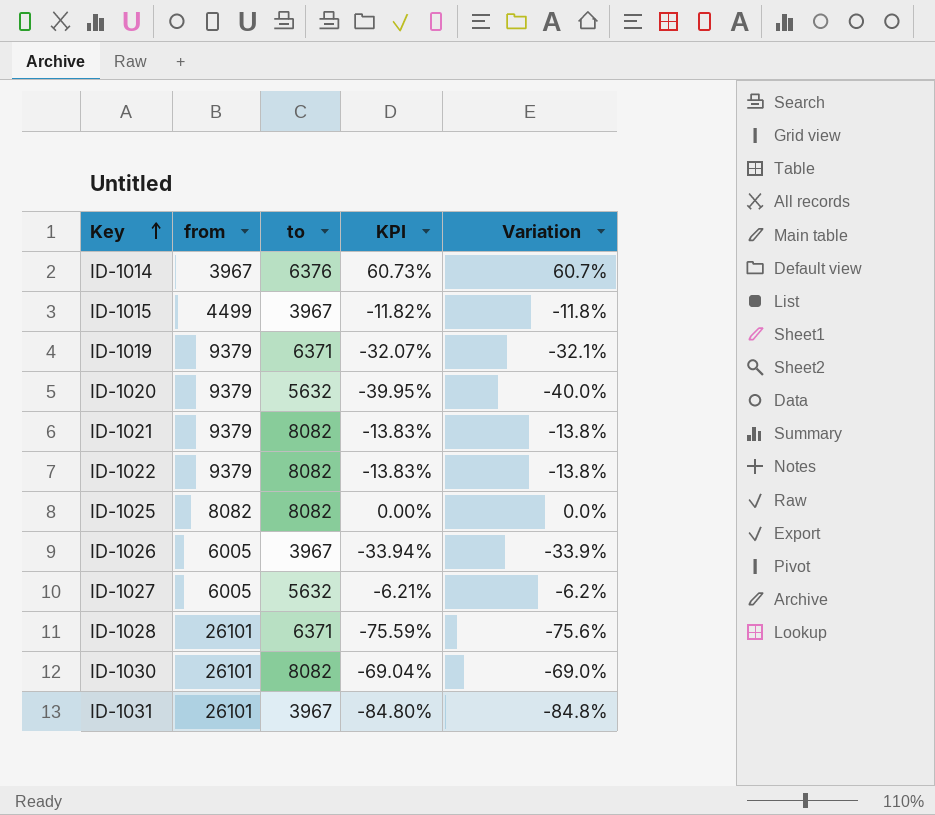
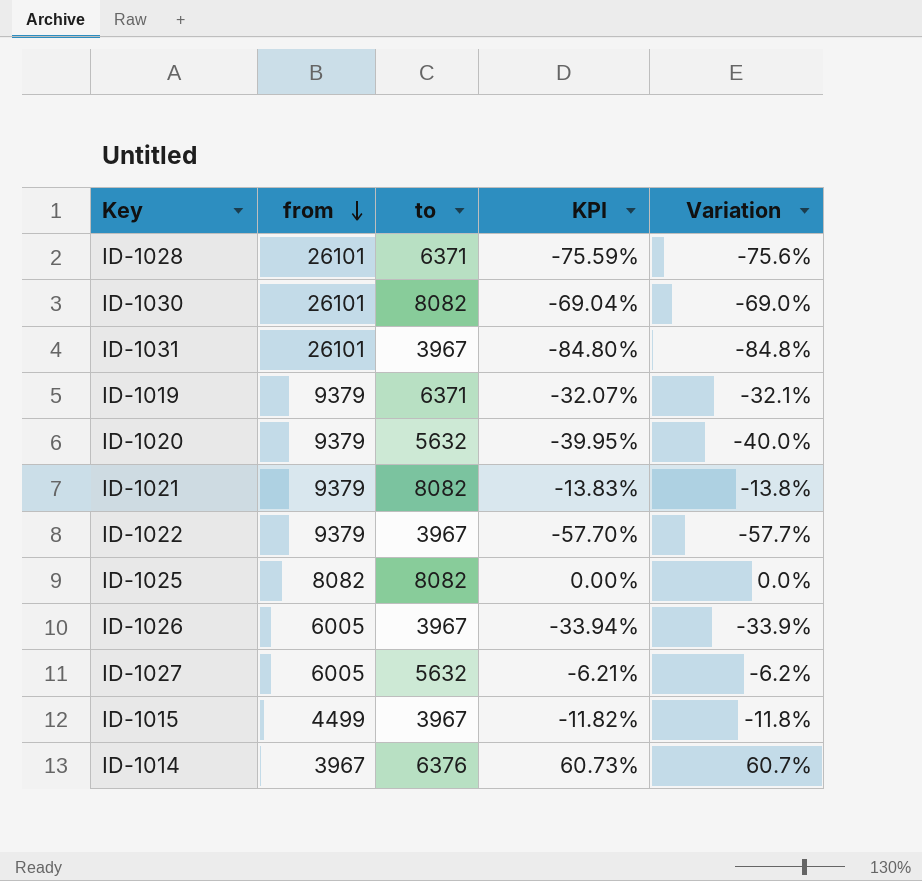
row order: Key ascending -> from descending
ID-1022 | to: 8082 -> 3967
ID-1022 | KPI: -13.83% -> -57.70%
ID-1022 | Variation: -13.8% -> -57.7%

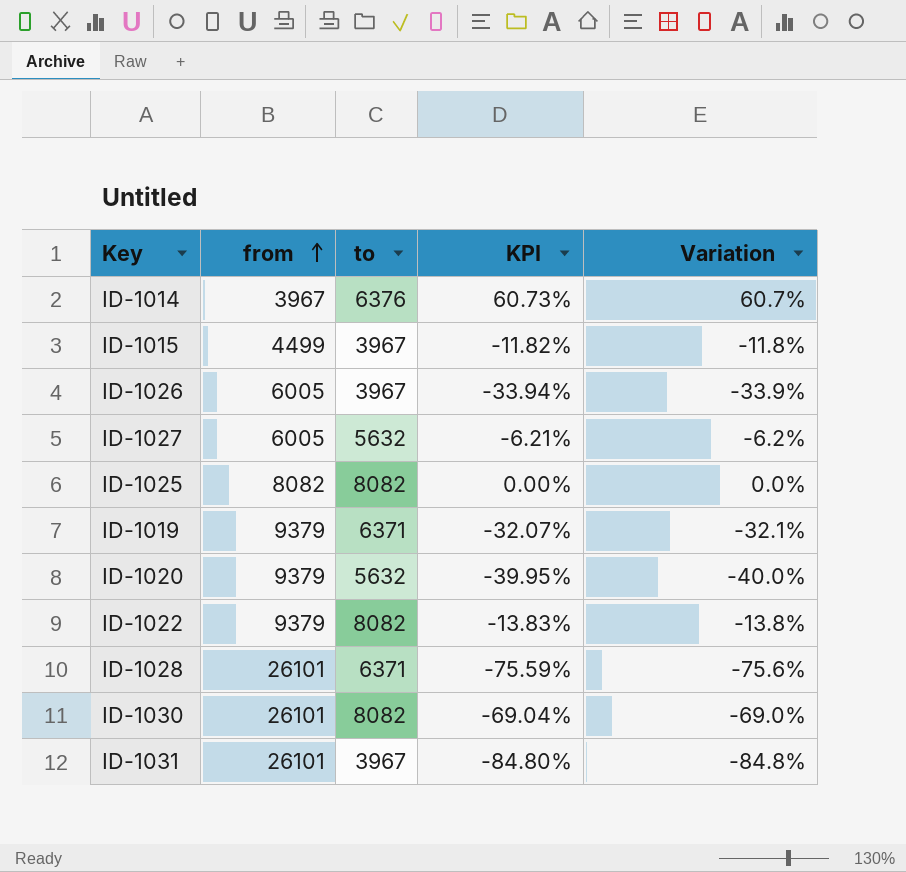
row order: from descending -> from ascending
row ID-1021: 9379 | 8082 | -13.83% | -13.8% -> none
ID-1022 | to: 3967 -> 8082
ID-1022 | KPI: -57.70% -> -13.83%
ID-1022 | Variation: -57.7% -> -13.8%

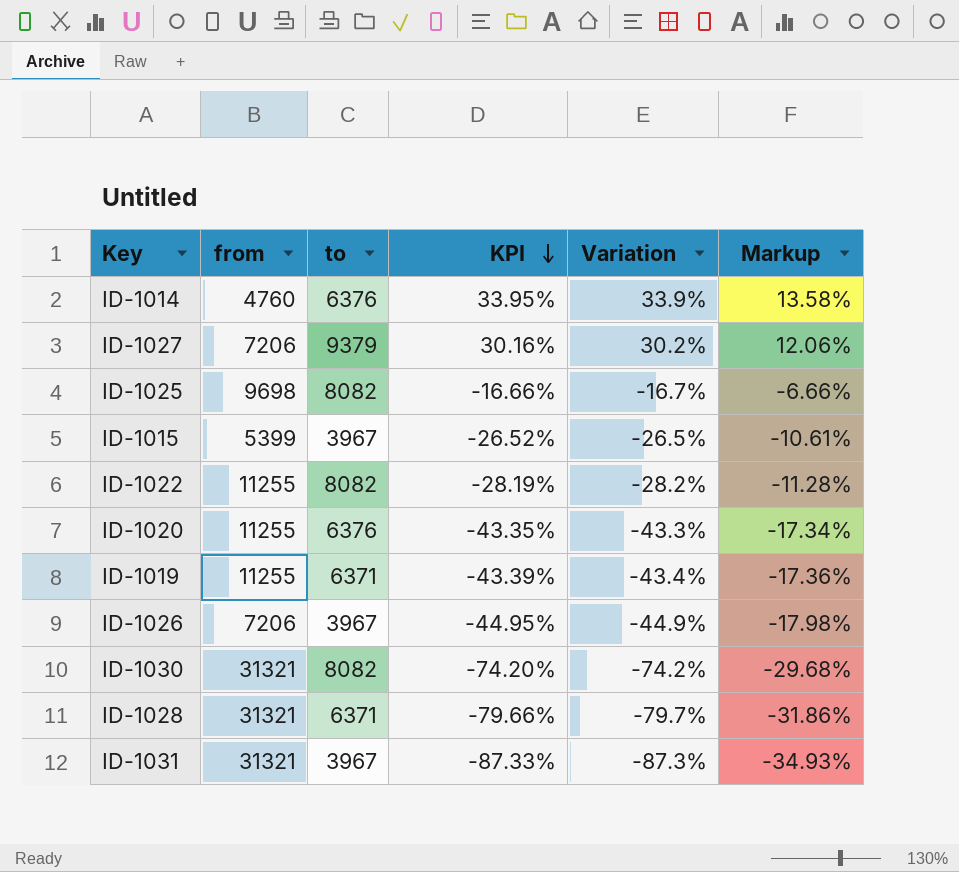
row order: from ascending -> KPI descending
column Markup | formula: none -> [KPI] * 0.4
ID-1014 | from: 3967 -> 4760
ID-1014 | KPI: 60.73% -> 33.95%
ID-1014 | Variation: 60.7% -> 33.9%
ID-1027 | from: 6005 -> 7206
ID-1027 | to: 5632 -> 9379
ID-1027 | KPI: -6.21% -> 30.16%
ID-1027 | Variation: -6.2% -> 30.2%
ID-1025 | from: 8082 -> 9698
ID-1025 | KPI: 0.00% -> -16.66%
ID-1025 | Variation: 0.0% -> -16.7%
ID-1015 | from: 4499 -> 5399
ID-1015 | KPI: -11.82% -> -26.52%
ID-1015 | Variation: -11.8% -> -26.5%
ID-1022 | from: 9379 -> 11255
ID-1022 | KPI: -13.83% -> -28.19%
ID-1022 | Variation: -13.8% -> -28.2%
ID-1020 | from: 9379 -> 11255
ID-1020 | to: 5632 -> 6376
ID-1020 | KPI: -39.95% -> -43.35%
ID-1020 | Variation: -40.0% -> -43.3%
ID-1019 | from: 9379 -> 11255
ID-1019 | KPI: -32.07% -> -43.39%
ID-1019 | Variation: -32.1% -> -43.4%
ID-1026 | from: 6005 -> 7206
ID-1026 | KPI: -33.94% -> -44.95%
ID-1026 | Variation: -33.9% -> -44.9%
ID-1030 | from: 26101 -> 31321
ID-1030 | KPI: -69.04% -> -74.20%
ID-1030 | Variation: -69.0% -> -74.2%
ID-1028 | from: 26101 -> 31321
ID-1028 | KPI: -75.59% -> -79.66%
ID-1028 | Variation: -75.6% -> -79.7%
ID-1031 | from: 26101 -> 31321
ID-1031 | KPI: -84.80% -> -87.33%
ID-1031 | Variation: -84.8% -> -87.3%

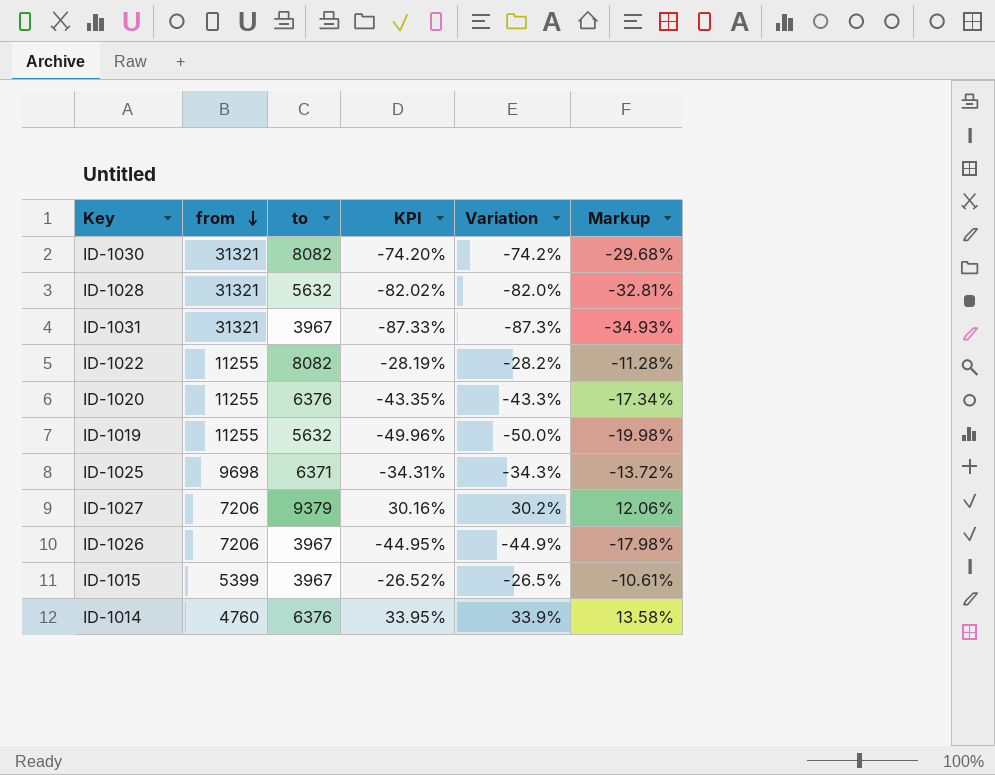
row order: KPI descending -> from descending
ID-1028 | to: 6371 -> 5632
ID-1028 | KPI: -79.66% -> -82.02%
ID-1028 | Variation: -79.7% -> -82.0%
ID-1028 | Markup: -31.86% -> -32.81%
ID-1019 | to: 6371 -> 5632
ID-1019 | KPI: -43.39% -> -49.96%
ID-1019 | Variation: -43.4% -> -50.0%
ID-1019 | Markup: -17.36% -> -19.98%
ID-1025 | to: 8082 -> 6371
ID-1025 | KPI: -16.66% -> -34.31%
ID-1025 | Variation: -16.7% -> -34.3%
ID-1025 | Markup: -6.66% -> -13.72%

